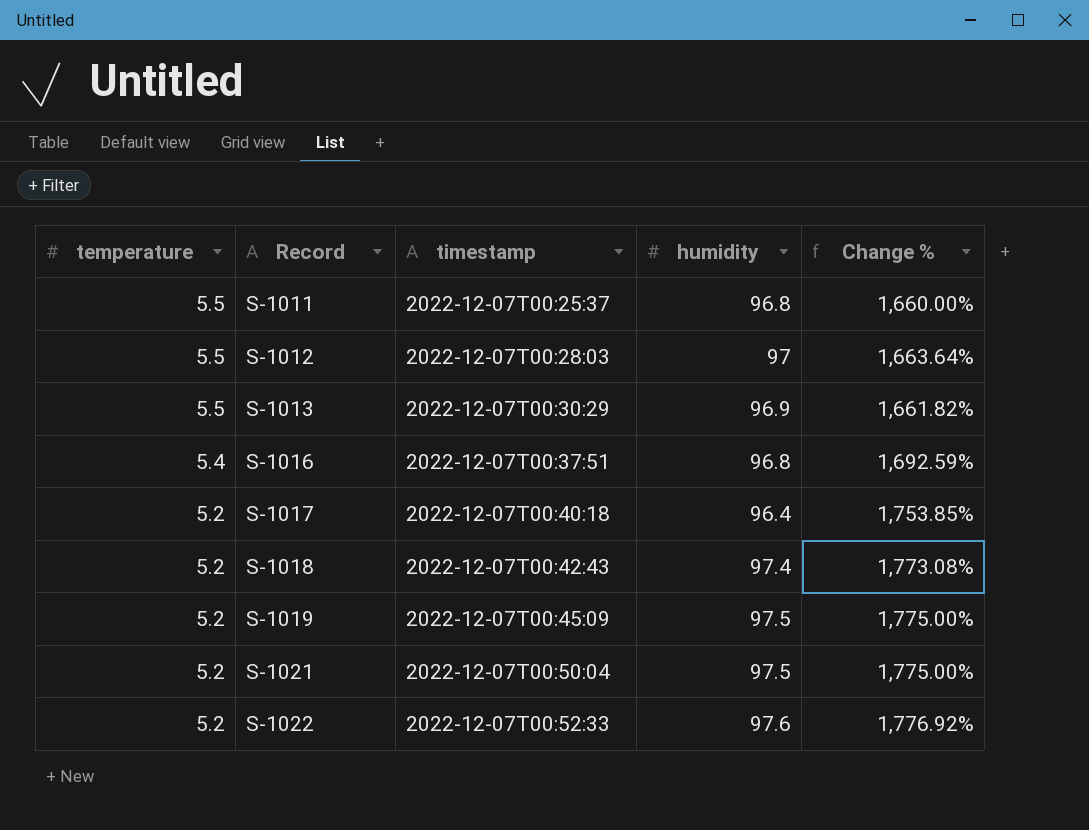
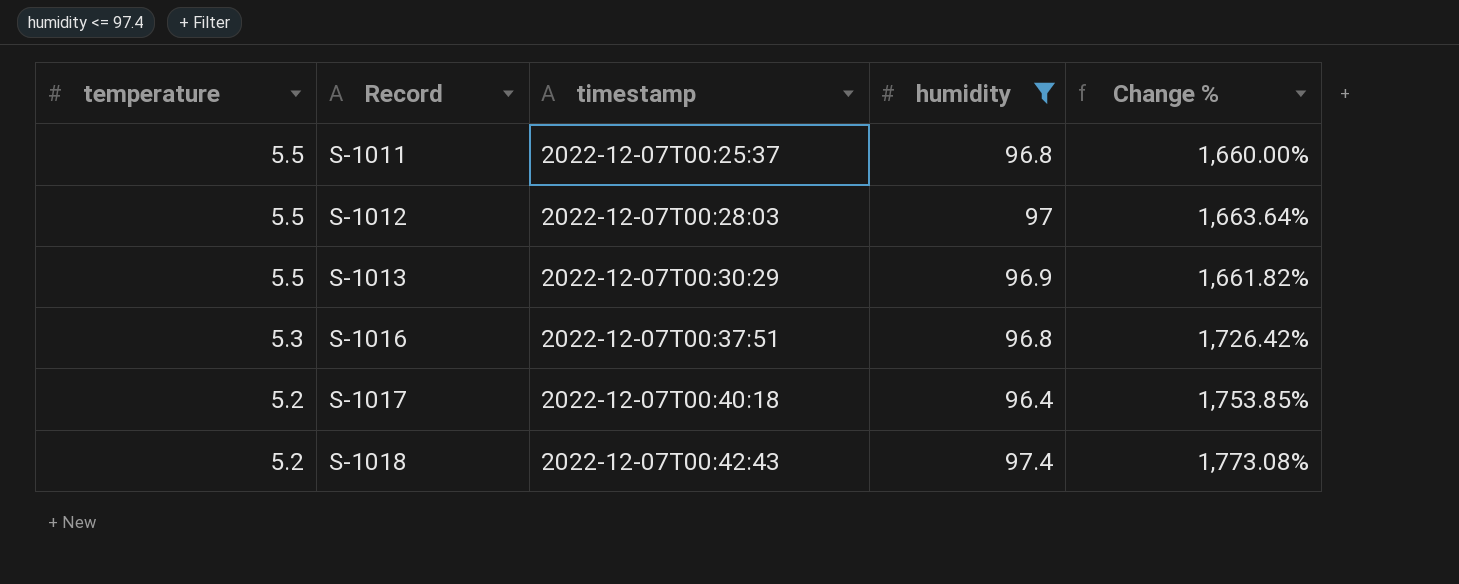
filter: none -> humidity <= 97.4
S-1016 | temperature: 5.4 -> 5.3
S-1016 | Change %: 1,692.59% -> 1,726.42%

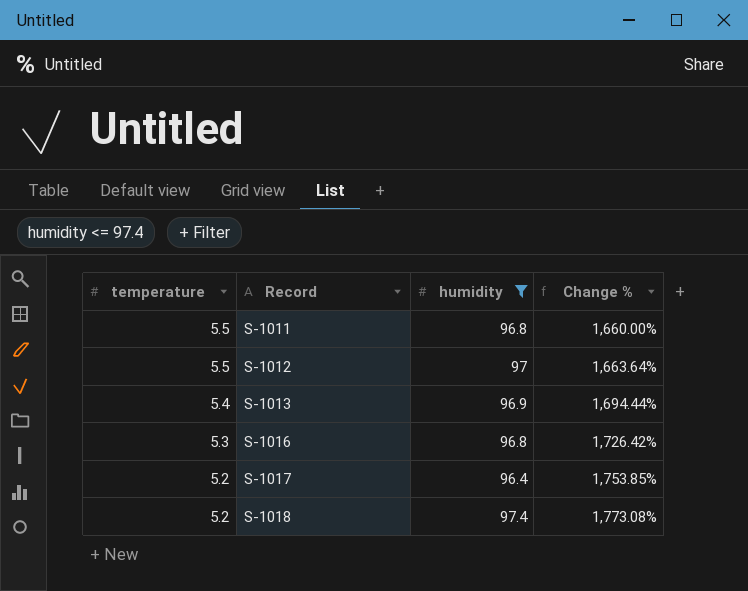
column timestamp | position: 3 -> none
S-1013 | temperature: 5.5 -> 5.4
S-1013 | Change %: 1,661.82% -> 1,694.44%

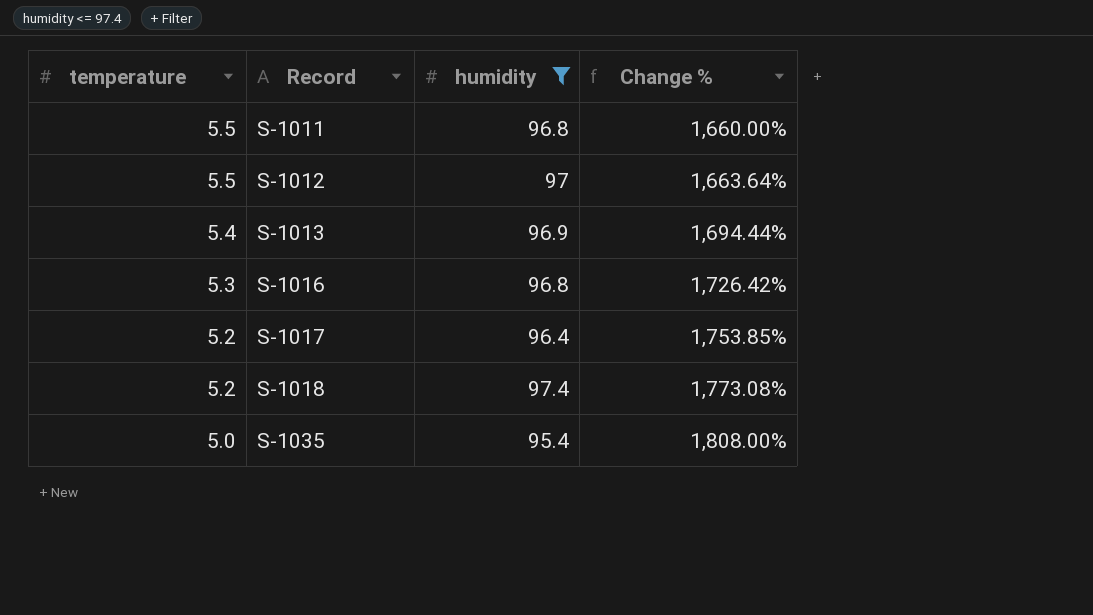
row S-1035: none -> 5.0 | 95.4 | 1,808.00%

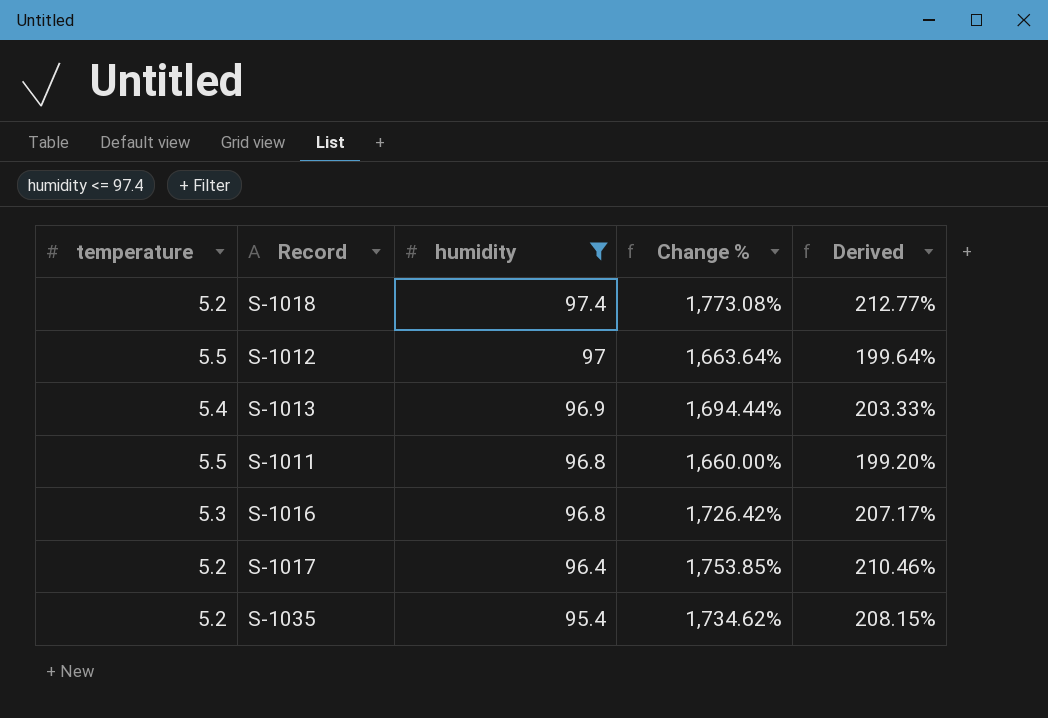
row order: temperature descending -> humidity descending
column Derived | formula: none -> [Change %] * 0.12
S-1035 | temperature: 5.0 -> 5.2
S-1035 | Change %: 1,808.00% -> 1,734.62%

